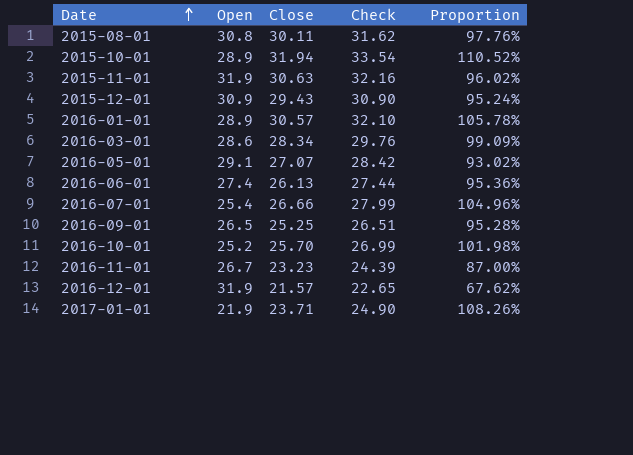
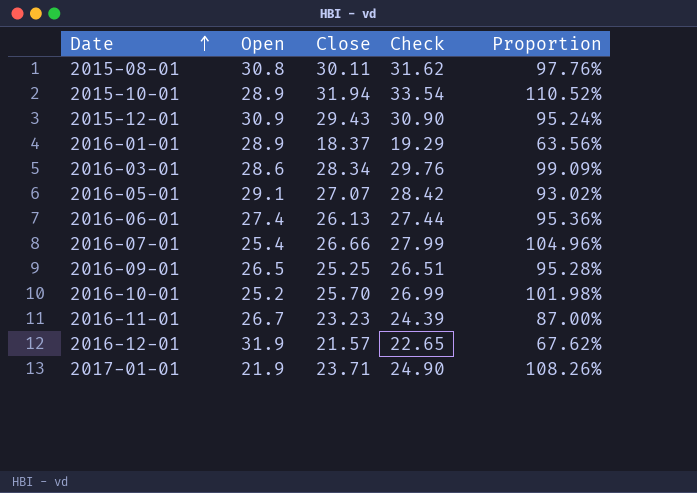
row 2015-11-01: 31.9 | 30.63 | 32.16 | 96.02% -> none
2016-01-01 | Close: 30.57 -> 18.37
2016-01-01 | Check: 32.10 -> 19.29
2016-01-01 | Proportion: 105.78% -> 63.56%

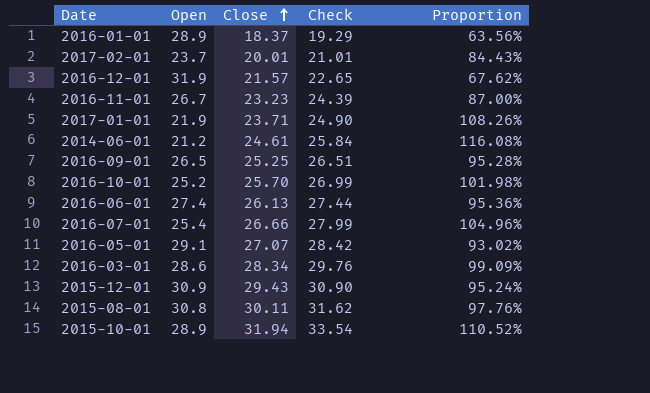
row order: Date ascending -> Close ascending
row 2017-02-01: none -> 23.7 | 20.01 | 21.01 | 84.43%
row 2014-06-01: none -> 21.2 | 24.61 | 25.84 | 116.08%

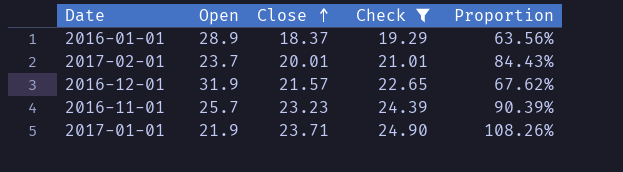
filter: none -> Check <= 24.90
2016-11-01 | Open: 26.7 -> 25.7
2016-11-01 | Proportion: 87.00% -> 90.39%

